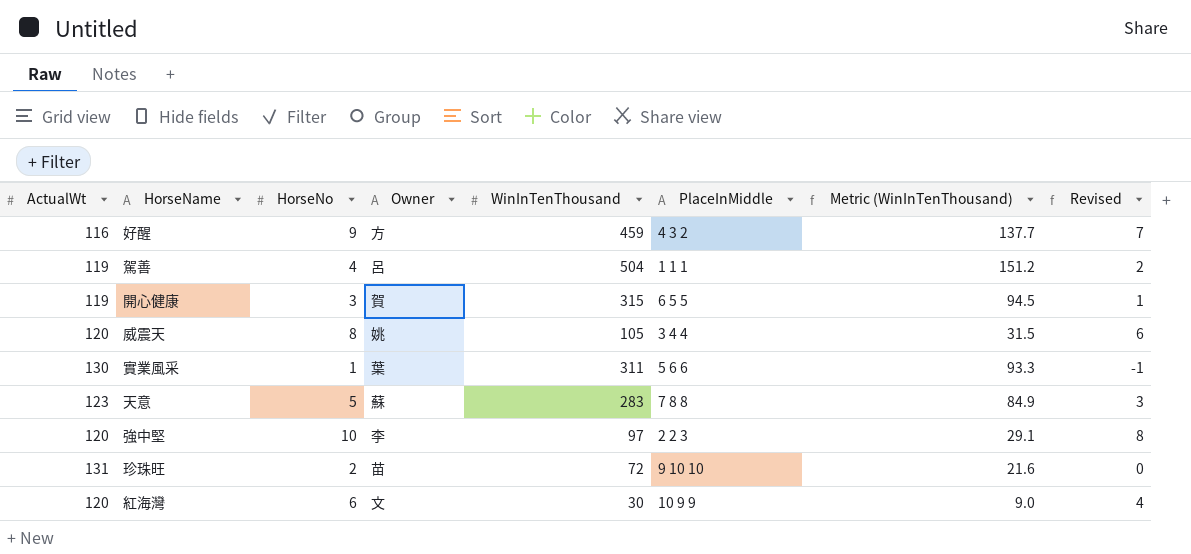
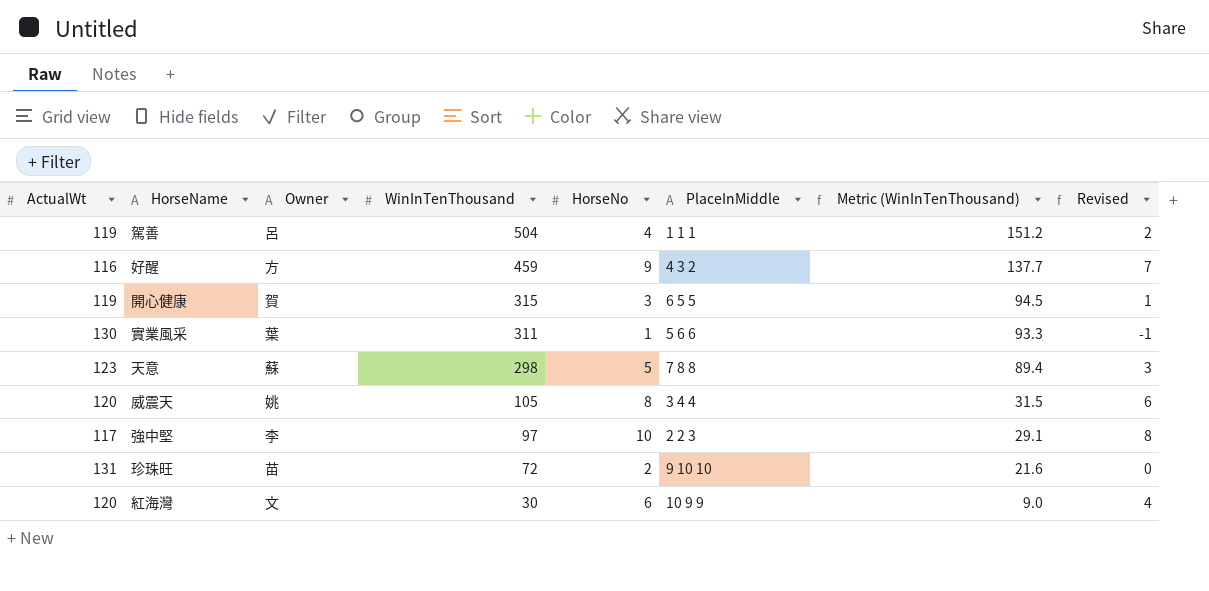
row order: none -> WinInTenThousand descending
column HorseNo | position: 3 -> 5
天意 | WinInTenThousand: 283 -> 298
天意 | Metric (WinInTenThousand): 84.9 -> 89.4
強中堅 | ActualWt: 120 -> 117

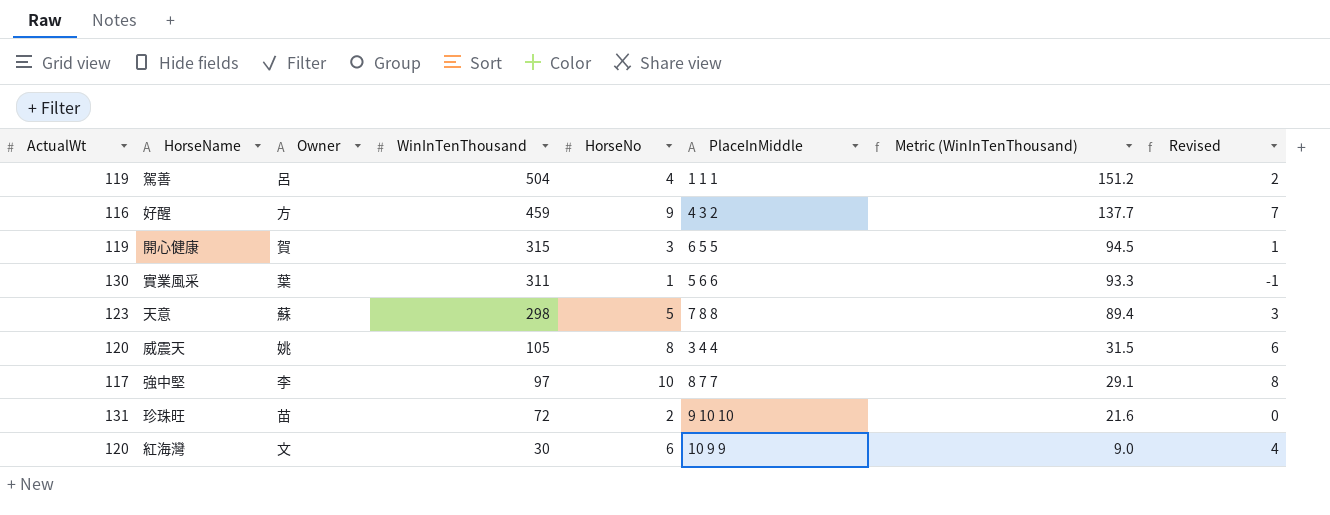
強中堅 | PlaceInMiddle: 2 2 3 -> 8 7 7

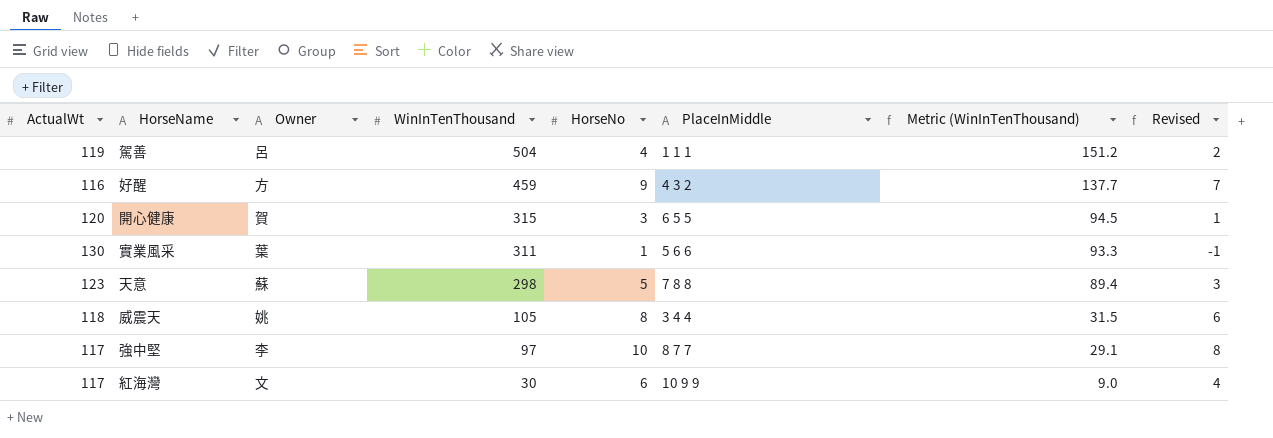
row 珍珠旺: 131 | 苗 | 72 | 2 | 9 10 10 | 21.6 | 0 -> none
開心健康 | ActualWt: 119 -> 120
威震天 | ActualWt: 120 -> 118
紅海灣 | ActualWt: 120 -> 117

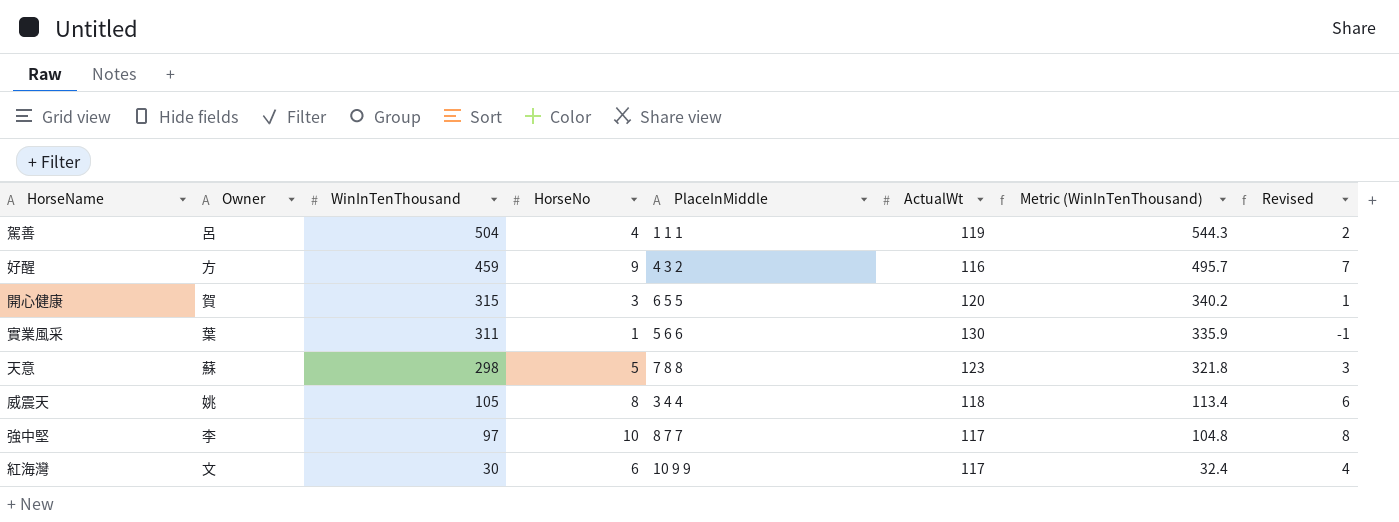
column ActualWt | position: 1 -> 6
column Metric (WinInTenThousand) | formula: [WinInTenThousand] * 0.3 -> [WinInTenThousand] * 1.08

